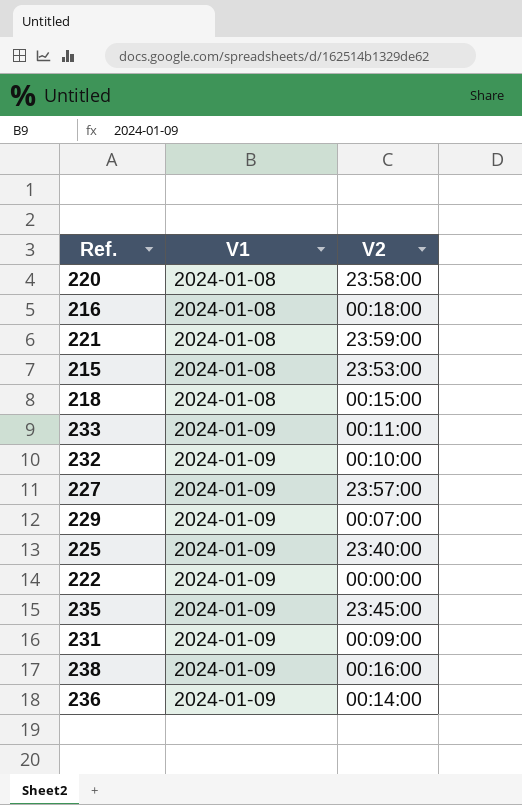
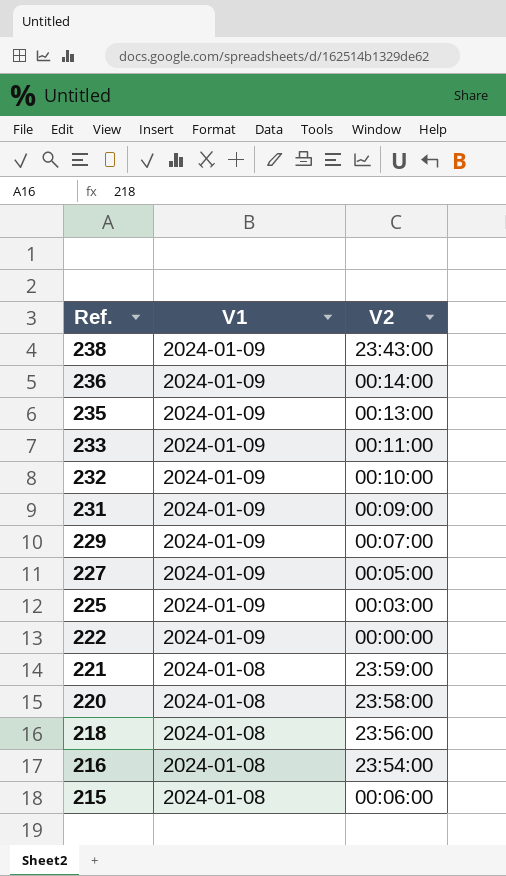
row order: V1 ascending -> Ref. descending
238 | V2: 00:16:00 -> 23:43:00
235 | V2: 23:45:00 -> 00:13:00
227 | V2: 23:57:00 -> 00:05:00
225 | V2: 23:40:00 -> 00:03:00
218 | V2: 00:15:00 -> 23:56:00
216 | V2: 00:18:00 -> 23:54:00
215 | V2: 23:53:00 -> 00:06:00

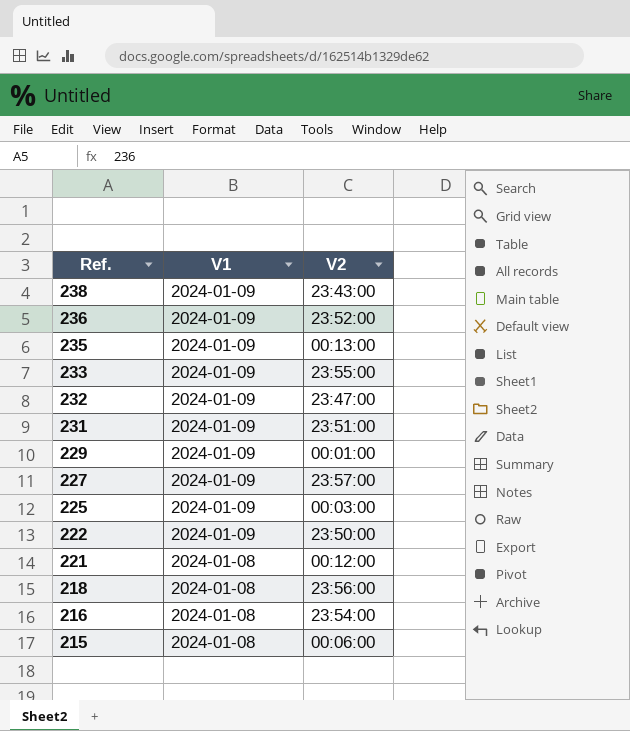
row 220: 2024-01-08 | 23:58:00 -> none
236 | V2: 00:14:00 -> 23:52:00
233 | V2: 00:11:00 -> 23:55:00
232 | V2: 00:10:00 -> 23:47:00
231 | V2: 00:09:00 -> 23:51:00
229 | V2: 00:07:00 -> 00:01:00
227 | V2: 00:05:00 -> 23:57:00
222 | V2: 00:00:00 -> 23:50:00
221 | V2: 23:59:00 -> 00:12:00

